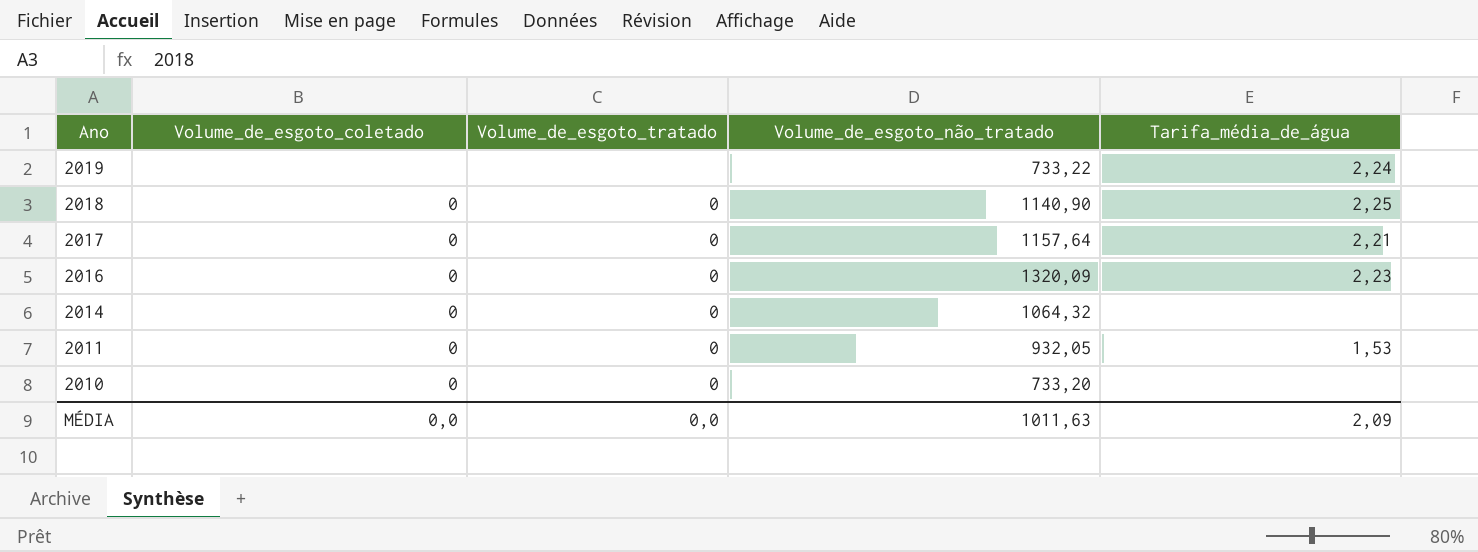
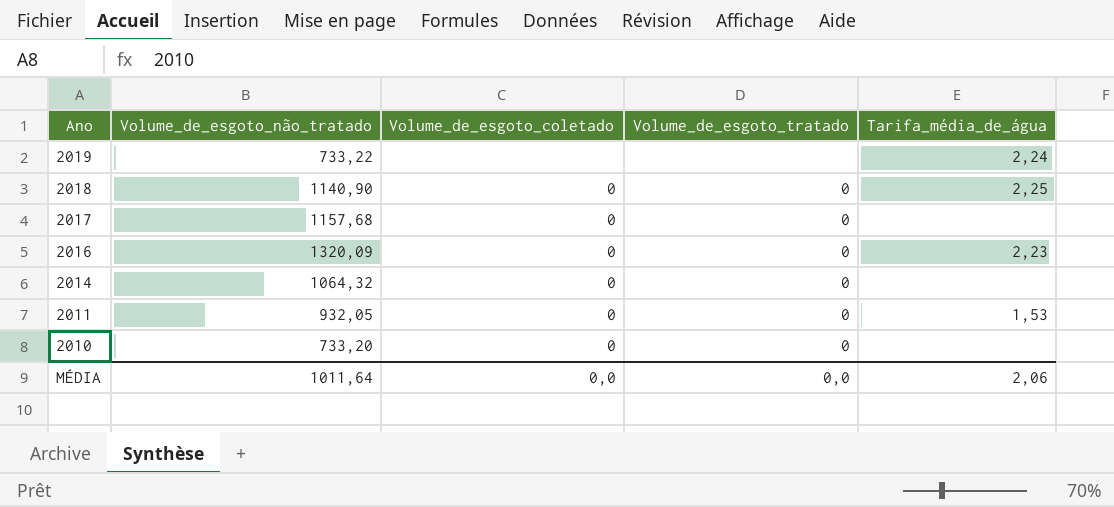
column Volume_de_esgoto_não_tratado | position: 4 -> 2
2017 | Volume_de_esgoto_não_tratado: 1157,64 -> 1157,68
2017 | Tarifa_média_de_água: 2,21 -> none
MÉDIA | Volume_de_esgoto_não_tratado: 1011,63 -> 1011,64
MÉDIA | Tarifa_média_de_água: 2,09 -> 2,06

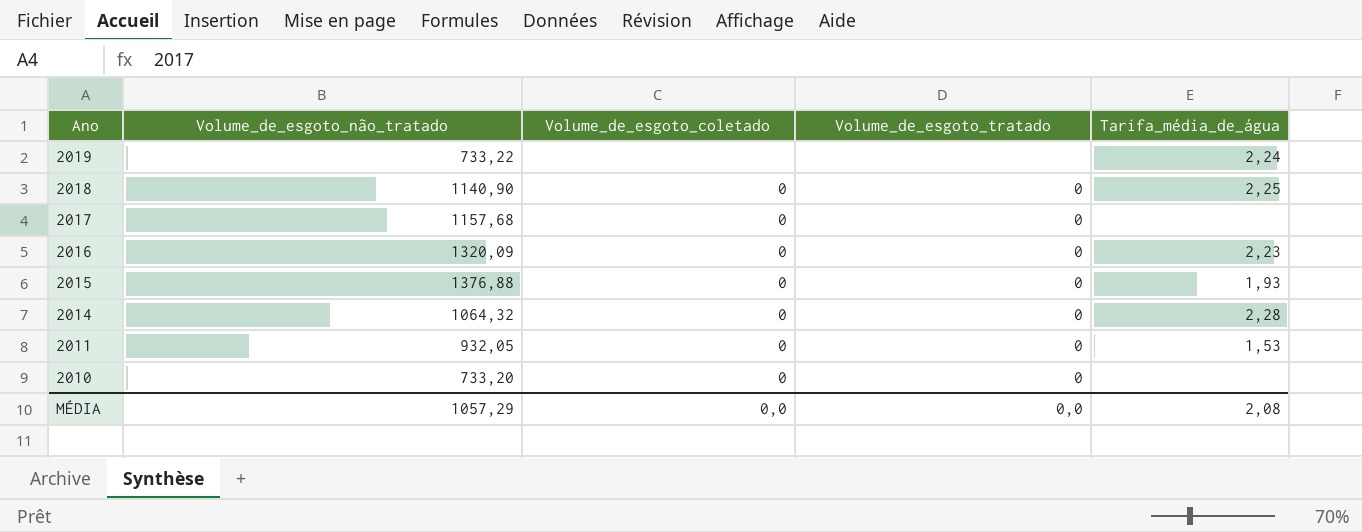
row 2015: none -> 1376,88 | 0 | 0 | 1,93
2014 | Tarifa_média_de_água: none -> 2,28
MÉDIA | Volume_de_esgoto_não_tratado: 1011,64 -> 1057,29
MÉDIA | Tarifa_média_de_água: 2,06 -> 2,08

